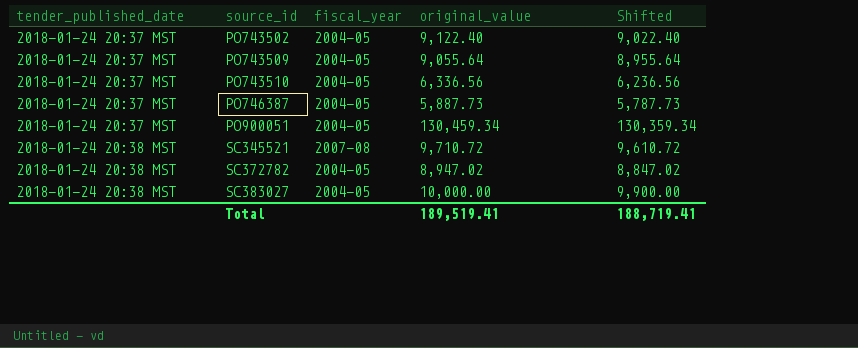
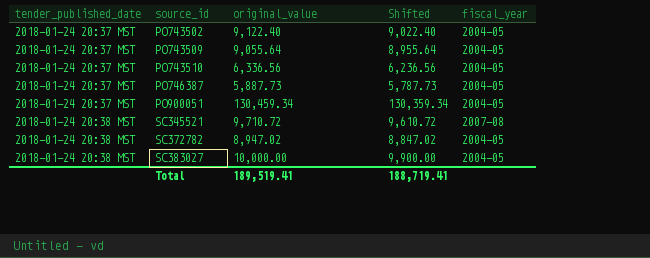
column fiscal_year | position: 3 -> 5

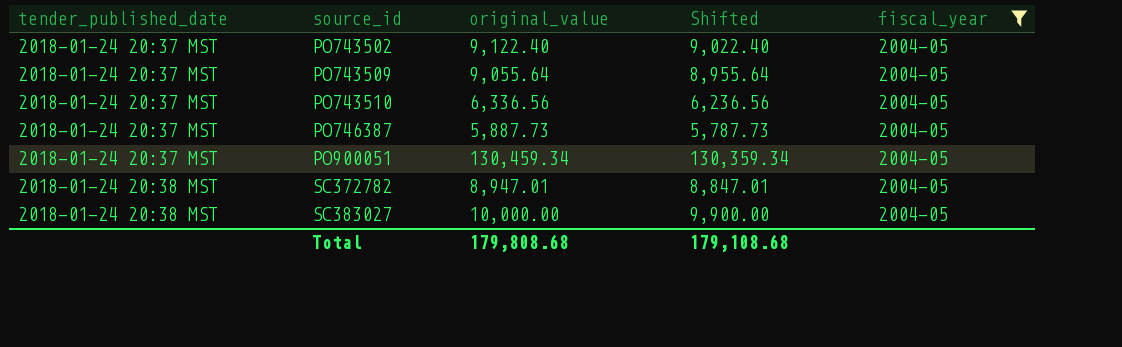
filter: none -> fiscal_year = 2004-05
SC372782 | original_value: 8,947.02 -> 8,947.01
SC372782 | Shifted: 8,847.02 -> 8,847.01
Total | original_value: 189,519.41 -> 179,808.68
Total | Shifted: 188,719.41 -> 179,108.68

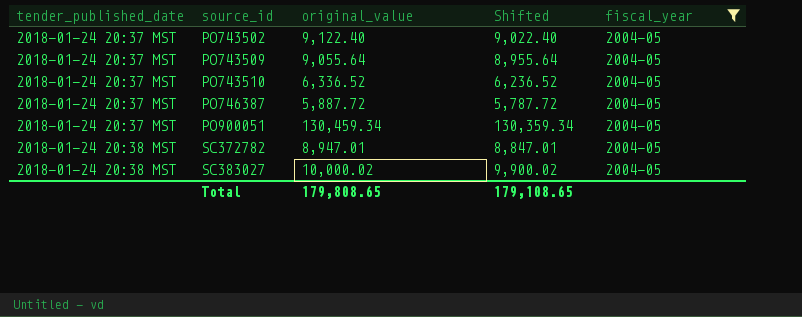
PO743510 | original_value: 6,336.56 -> 6,336.52
PO743510 | Shifted: 6,236.56 -> 6,236.52
PO746387 | original_value: 5,887.73 -> 5,887.72
PO746387 | Shifted: 5,787.73 -> 5,787.72
SC383027 | original_value: 10,000.00 -> 10,000.02
SC383027 | Shifted: 9,900.00 -> 9,900.02
Total | original_value: 179,808.68 -> 179,808.65
Total | Shifted: 179,108.68 -> 179,108.65

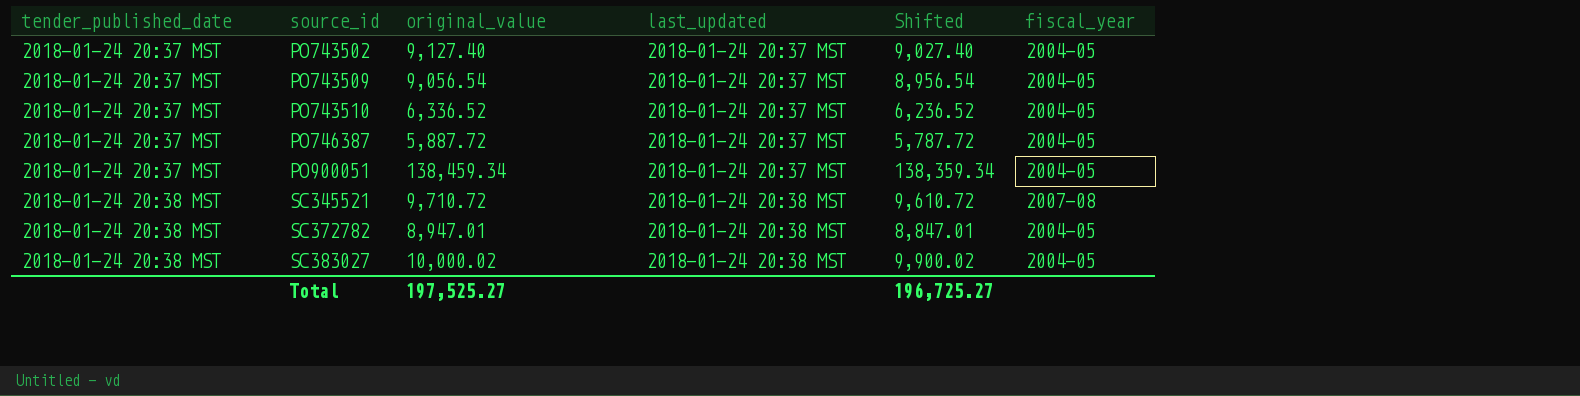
filter: fiscal_year = 2004-05 -> none
column last_updated | position: none -> 4
PO743502 | original_value: 9,122.40 -> 9,127.40
PO743502 | Shifted: 9,022.40 -> 9,027.40
PO743509 | original_value: 9,055.64 -> 9,056.54
PO743509 | Shifted: 8,955.64 -> 8,956.54
PO900051 | original_value: 130,459.34 -> 138,459.34
PO900051 | Shifted: 130,359.34 -> 138,359.34
Total | original_value: 179,808.65 -> 197,525.27
Total | Shifted: 179,108.65 -> 196,725.27

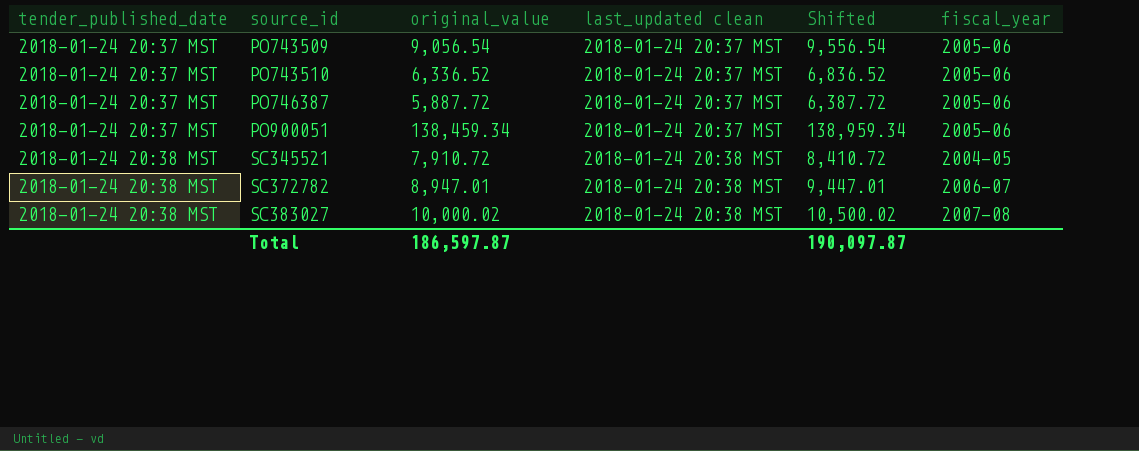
column name: last_updated -> last_updated clean
column Shifted | formula: [original_value] - 100 -> [original_value] + 500
row PO743502: 2018-01-24 20:37 MST | 9,127.40 | 2018-01-24 20:37 MST | 9,027.40 | 2004-05 -> none
PO743509 | fiscal_year: 2004-05 -> 2005-06
PO743510 | fiscal_year: 2004-05 -> 2005-06
PO746387 | fiscal_year: 2004-05 -> 2005-06
PO900051 | fiscal_year: 2004-05 -> 2005-06
SC345521 | original_value: 9,710.72 -> 7,910.72
SC345521 | fiscal_year: 2007-08 -> 2004-05
SC372782 | fiscal_year: 2004-05 -> 2006-07
SC383027 | fiscal_year: 2004-05 -> 2007-08
Total | original_value: 197,525.27 -> 186,597.87
Total | Shifted: 196,725.27 -> 190,097.87

